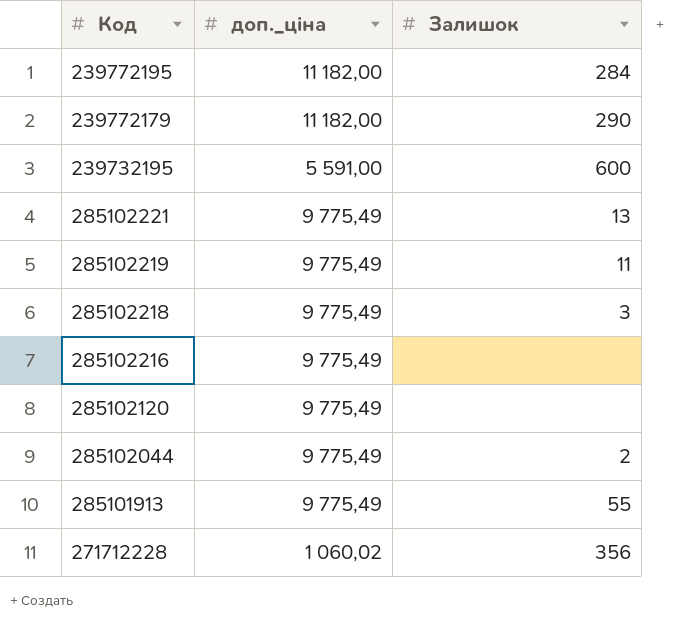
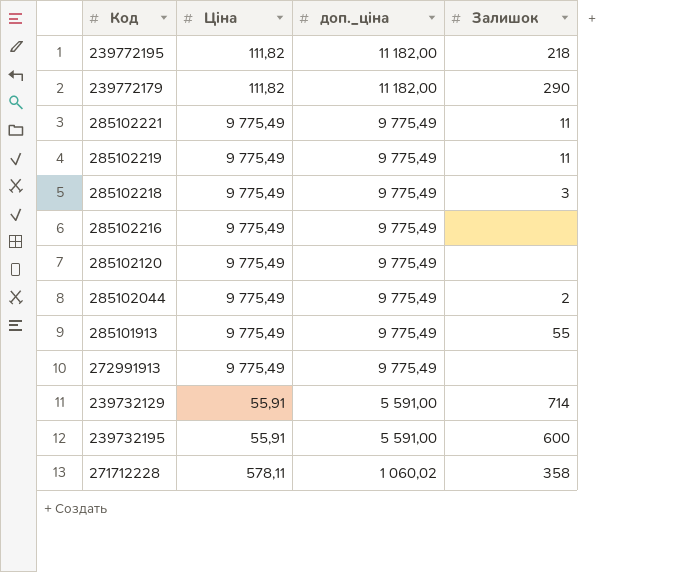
row order: none -> доп._ціна descending
column Ціна | position: none -> 2
239772195 | Залишок: 284 -> 218
285102221 | Залишок: 13 -> 11
row 272991913: none -> 9 775,49 | 9 775,49 | none
row 239732129: none -> 55,91 | 5 591,00 | 714
271712228 | Залишок: 356 -> 358

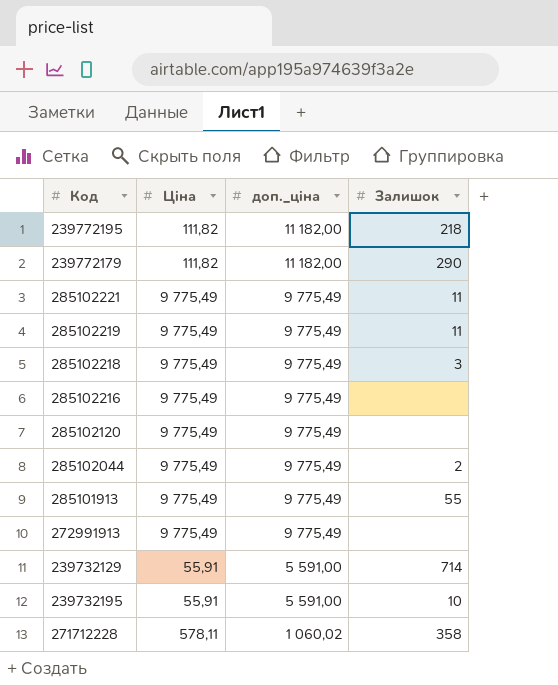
239732195 | Залишок: 600 -> 10

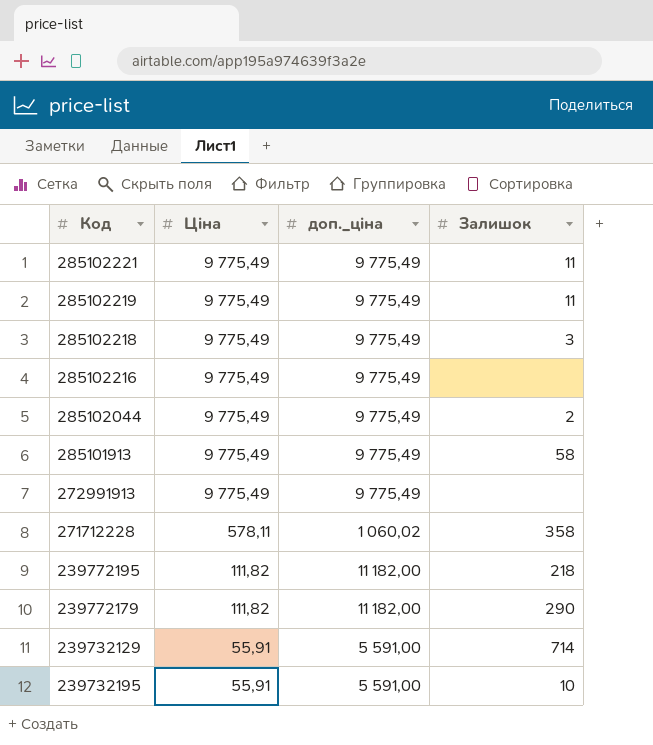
row order: доп._ціна descending -> Ціна descending
row 285102120: 9 775,49 | 9 775,49 | none -> none
285101913 | Залишок: 55 -> 58

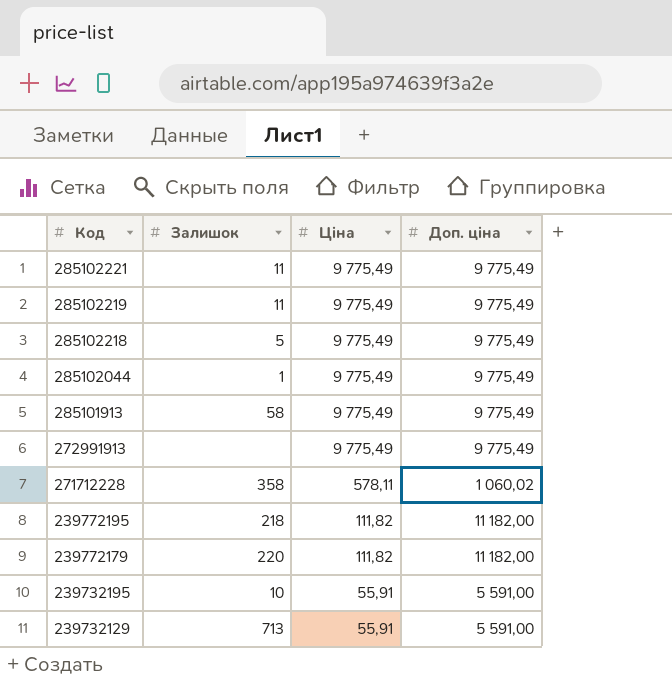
row order: Ціна descending -> Код descending
column Залишок | position: 4 -> 2
column name: доп._ціна -> Доп. ціна
row 285102216: 9 775,49 | 9 775,49 | none -> none
285102218 | Залишок: 3 -> 5
285102044 | Залишок: 2 -> 1
239772179 | Залишок: 290 -> 220
239732129 | Залишок: 714 -> 713

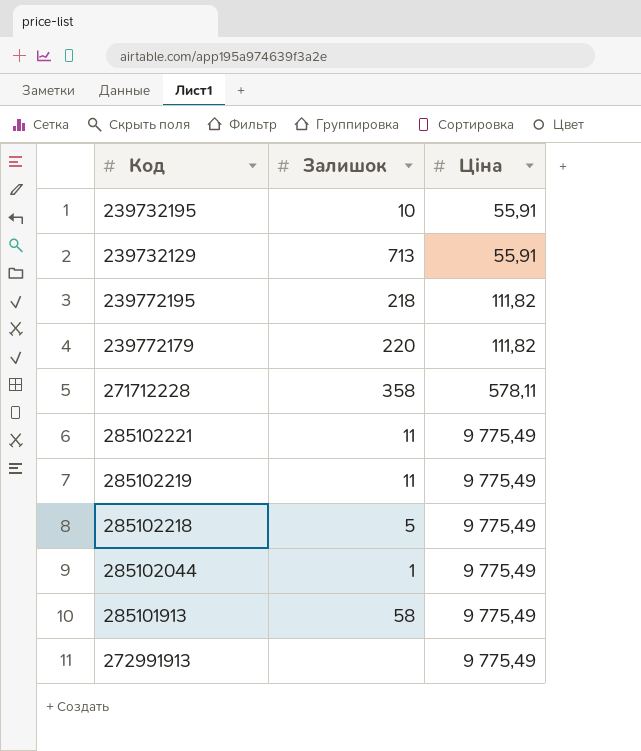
row order: Код descending -> Ціна ascending
column Доп. ціна | position: 4 -> none

